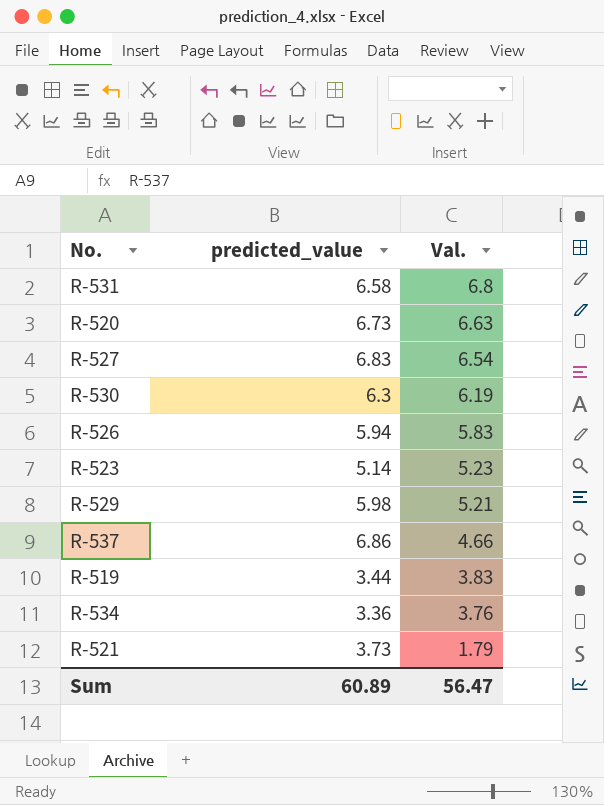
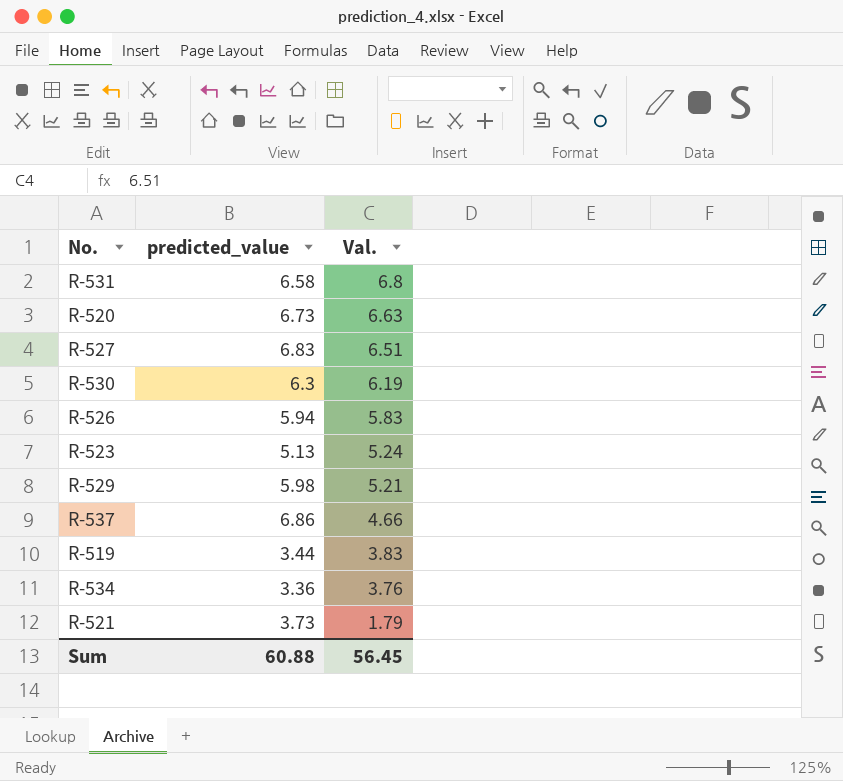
R-527 | Val.: 6.54 -> 6.51
R-523 | predicted_value: 5.14 -> 5.13
R-523 | Val.: 5.23 -> 5.24
Sum | predicted_value: 60.89 -> 60.88
Sum | Val.: 56.47 -> 56.45

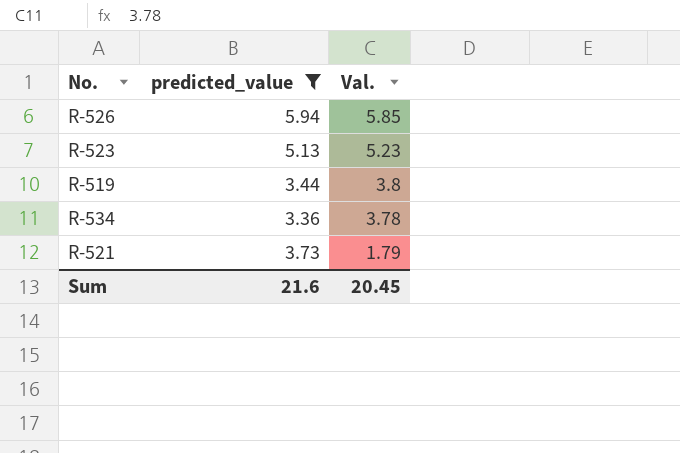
filter: none -> predicted_value <= 5.94
R-526 | Val.: 5.83 -> 5.85
R-523 | Val.: 5.24 -> 5.23
R-519 | Val.: 3.83 -> 3.8
R-534 | Val.: 3.76 -> 3.78
Sum | predicted_value: 60.88 -> 21.6
Sum | Val.: 56.45 -> 20.45

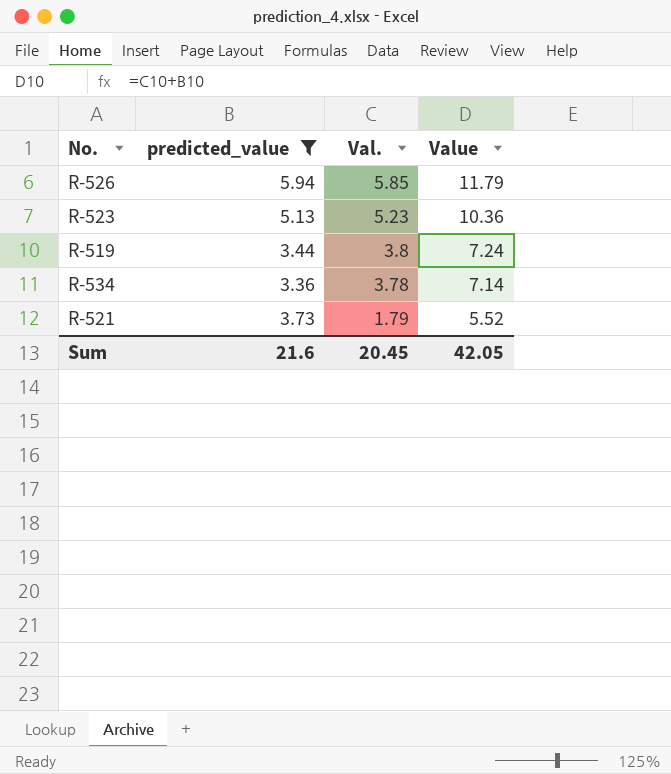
column Value | formula: none -> [predicted_value] + [Val.]

